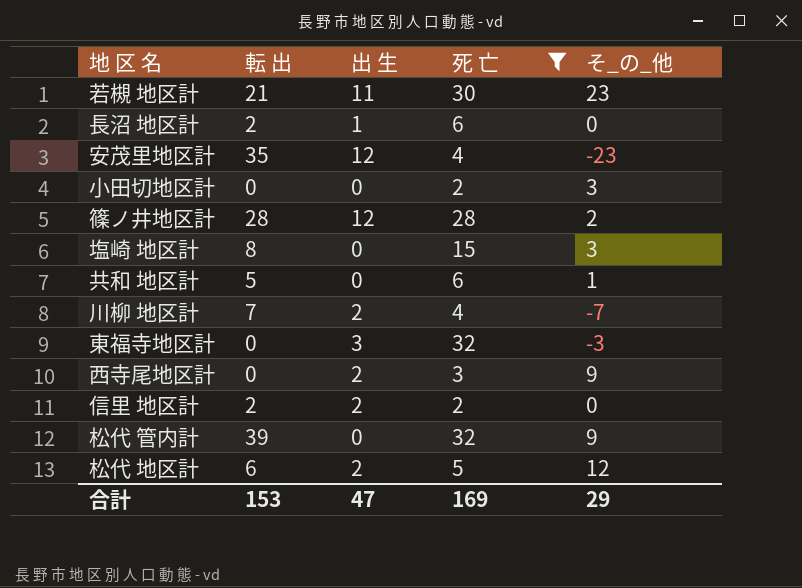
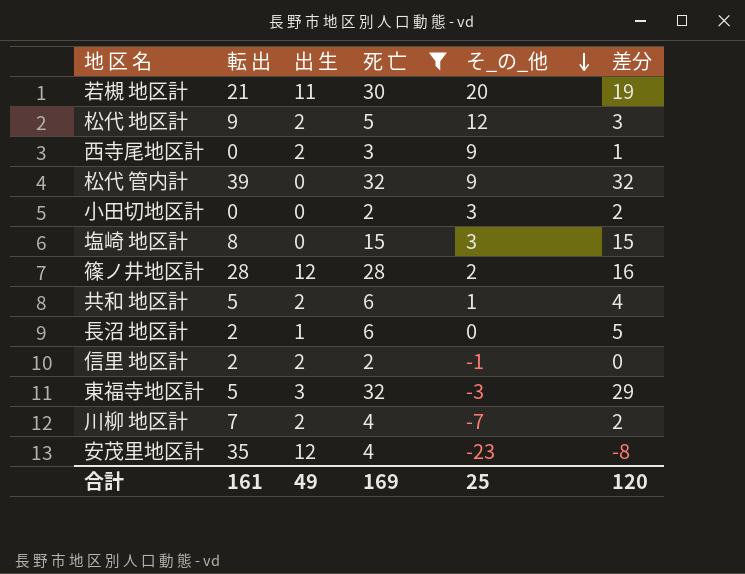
row order: none -> そ_の_他 descending
column 差分 | formula: none -> [死 亡] - [出 生]
若槻 地区計 | そ_の_他: 23 -> 20
松代 地区計 | 転 出: 6 -> 9
共和 地区計 | 出 生: 0 -> 2
信里 地区計 | そ_の_他: 0 -> -1
東福寺地区計 | 転 出: 0 -> 5
合計 | 転 出: 153 -> 161
合計 | 出 生: 47 -> 49
合計 | そ_の_他: 29 -> 25

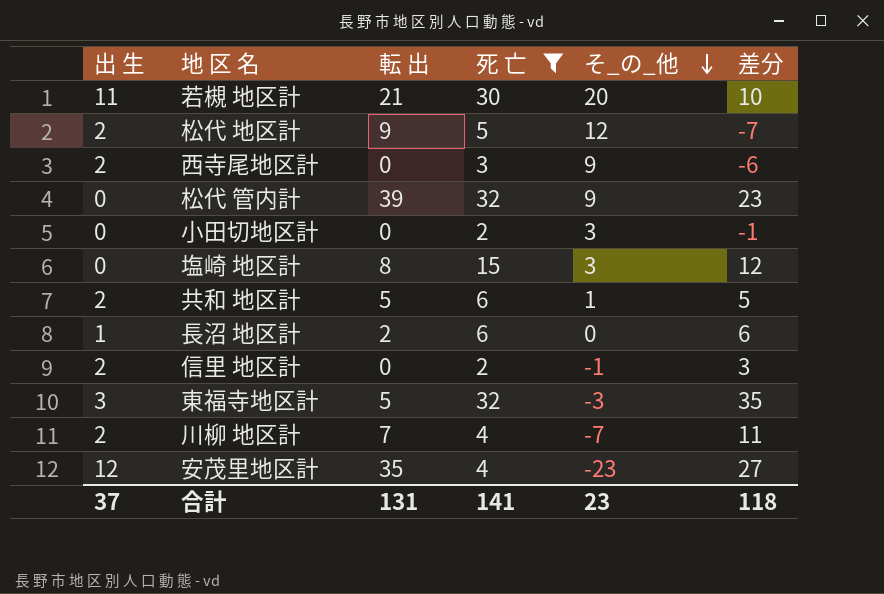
column 出 生 | position: 3 -> 1
column 差分 | formula: [死 亡] - [出 生] -> [死 亡] - [そ_の_他]
row 篠ノ井地区計: 28 | 12 | 28 | 2 | 16 -> none
信里 地区計 | 転 出: 2 -> 0
合計 | 出 生: 49 -> 37
合計 | 転 出: 161 -> 131
合計 | 死 亡: 169 -> 141
合計 | そ_の_他: 25 -> 23
合計 | 差分: 120 -> 118

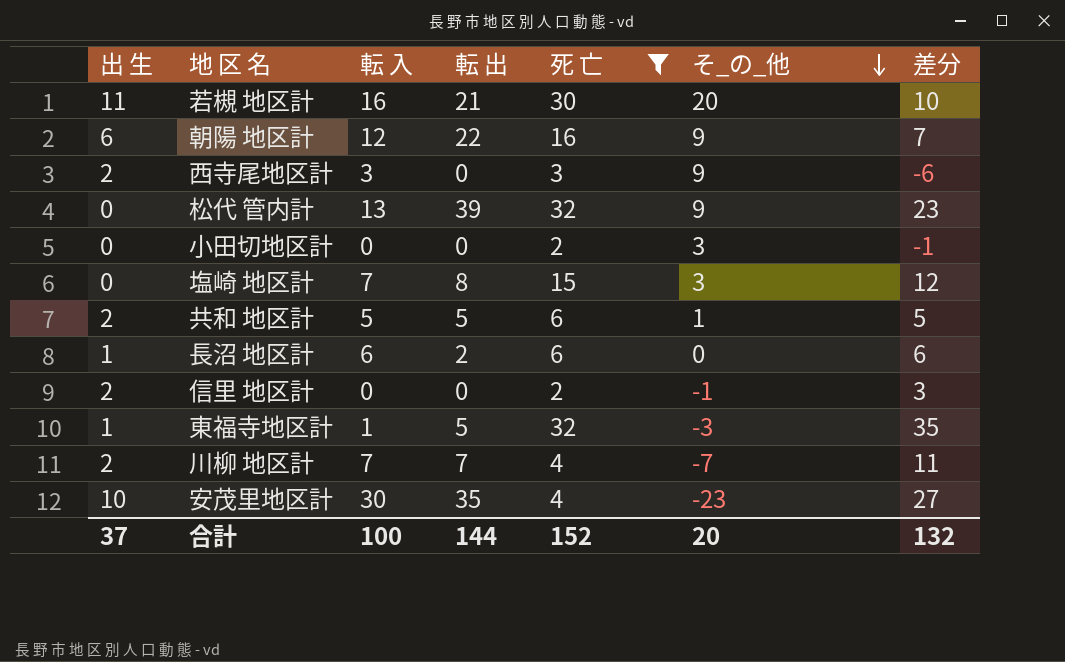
column 転 入 | position: none -> 3
row 松代 地区計: 2 | 9 | 5 | 12 | -7 -> none
row 朝陽 地区計: none -> 6 | 12 | 22 | 16 | 9 | 7
東福寺地区計 | 出 生: 3 -> 1
安茂里地区計 | 出 生: 12 -> 10
合計 | 転 出: 131 -> 144
合計 | 死 亡: 141 -> 152
合計 | そ_の_他: 23 -> 20
合計 | 差分: 118 -> 132

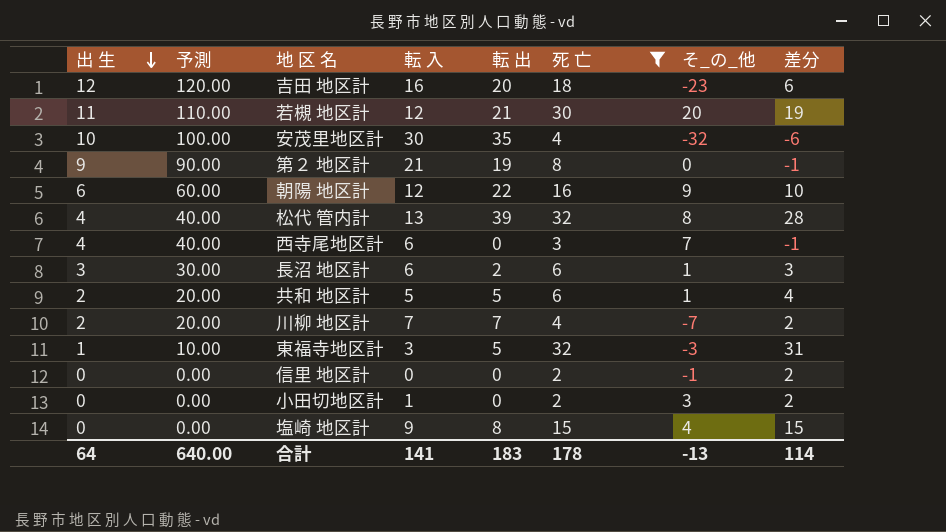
row order: そ_の_他 descending -> 出 生 descending
column 予測 | formula: none -> [出 生] * 10
column 差分 | formula: [死 亡] - [そ_の_他] -> [死 亡] - [出 生]
row 吉田 地区計: none -> 12 | 120.00 | 16 | 20 | 18 | -23 | 6
若槻 地区計 | 転 入: 16 -> 12
安茂里地区計 | そ_の_他: -23 -> -32
row 第２ 地区計: none -> 9 | 90.00 | 21 | 19 | 8 | 0 | -1
松代 管内計 | 出 生: 0 -> 4
松代 管内計 | そ_の_他: 9 -> 8
西寺尾地区計 | 出 生: 2 -> 4
西寺尾地区計 | 転 入: 3 -> 6
西寺尾地区計 | そ_の_他: 9 -> 7
長沼 地区計 | 出 生: 1 -> 3
長沼 地区計 | そ_の_他: 0 -> 1
東福寺地区計 | 転 入: 1 -> 3
信里 地区計 | 出 生: 2 -> 0
小田切地区計 | 転 入: 0 -> 1
塩崎 地区計 | 転 入: 7 -> 9
塩崎 地区計 | そ_の_他: 3 -> 4
合計 | 出 生: 37 -> 64
合計 | 転 入: 100 -> 141
合計 | 転 出: 144 -> 183
合計 | 死 亡: 152 -> 178
合計 | そ_の_他: 20 -> -13
合計 | 差分: 132 -> 114

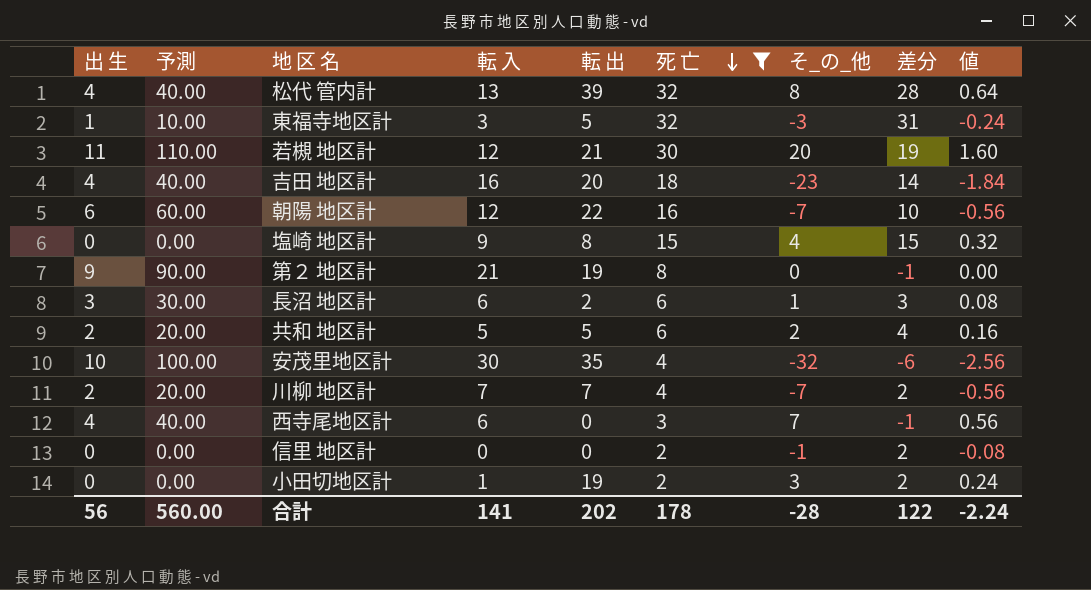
row order: 出 生 descending -> 死 亡 descending
column 値 | formula: none -> [そ_の_他] * 0.08
吉田 地区計 | 出 生: 12 -> 4
吉田 地区計 | 予測: 120.00 -> 40.00
吉田 地区計 | 差分: 6 -> 14
朝陽 地区計 | そ_の_他: 9 -> -7
共和 地区計 | そ_の_他: 1 -> 2
小田切地区計 | 転 出: 0 -> 19
合計 | 出 生: 64 -> 56
合計 | 予測: 640.00 -> 560.00
合計 | 転 出: 183 -> 202
合計 | そ_の_他: -13 -> -28
合計 | 差分: 114 -> 122

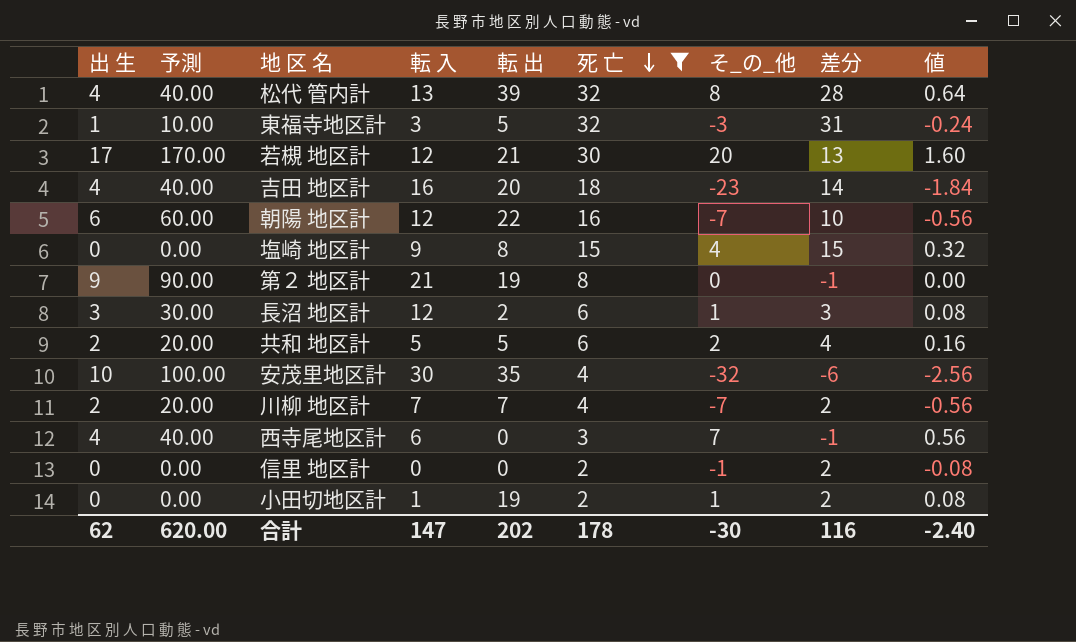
若槻 地区計 | 出 生: 11 -> 17
若槻 地区計 | 予測: 110.00 -> 170.00
若槻 地区計 | 差分: 19 -> 13
長沼 地区計 | 転 入: 6 -> 12
小田切地区計 | そ_の_他: 3 -> 1
小田切地区計 | 値: 0.24 -> 0.08
合計 | 出 生: 56 -> 62
合計 | 予測: 560.00 -> 620.00
合計 | 転 入: 141 -> 147
合計 | そ_の_他: -28 -> -30
合計 | 差分: 122 -> 116
合計 | 値: -2.24 -> -2.40

